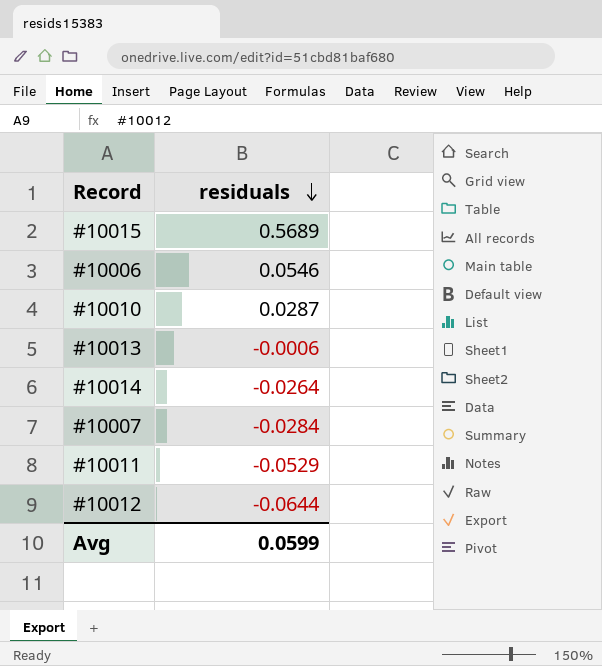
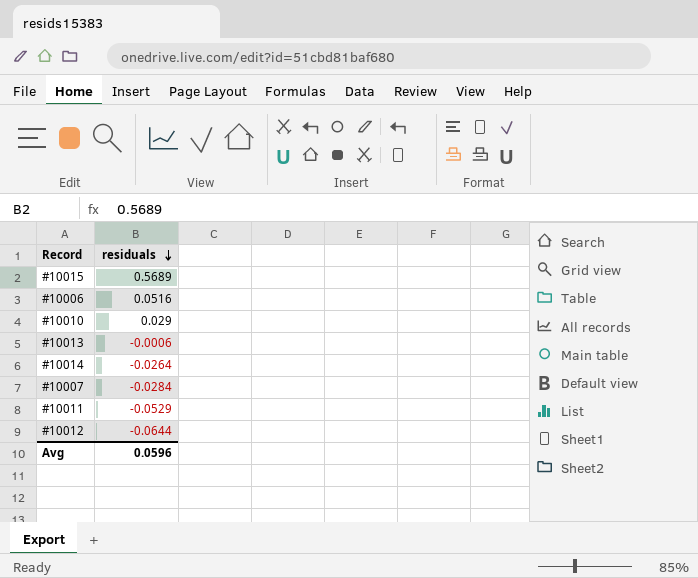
#10006 | residuals: 0.0546 -> 0.0516
#10010 | residuals: 0.0287 -> 0.029
Avg | residuals: 0.0599 -> 0.0596

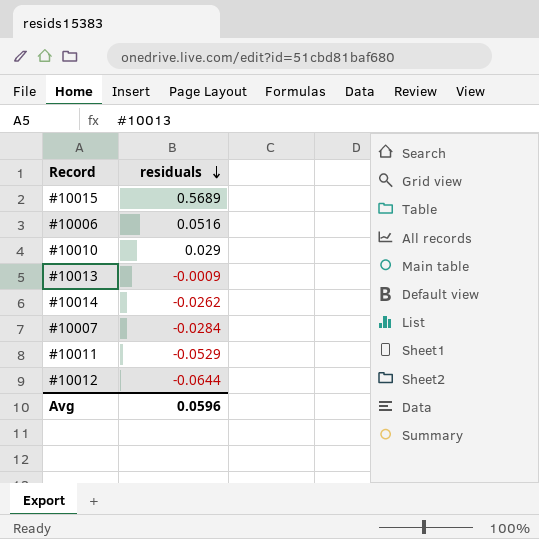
#10013 | residuals: -0.0006 -> -0.0009
#10014 | residuals: -0.0264 -> -0.0262

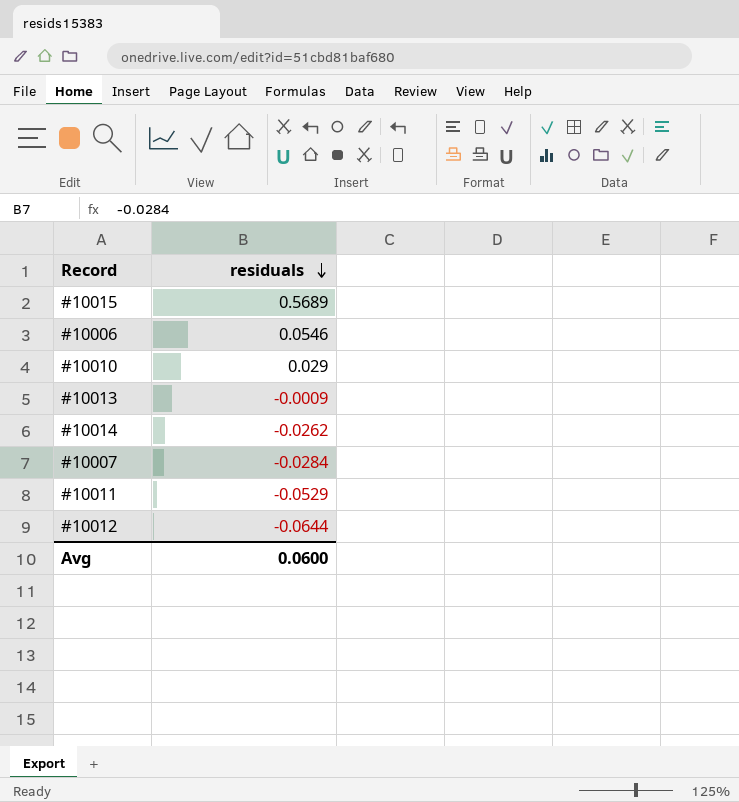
#10006 | residuals: 0.0516 -> 0.0546
Avg | residuals: 0.0596 -> 0.0600

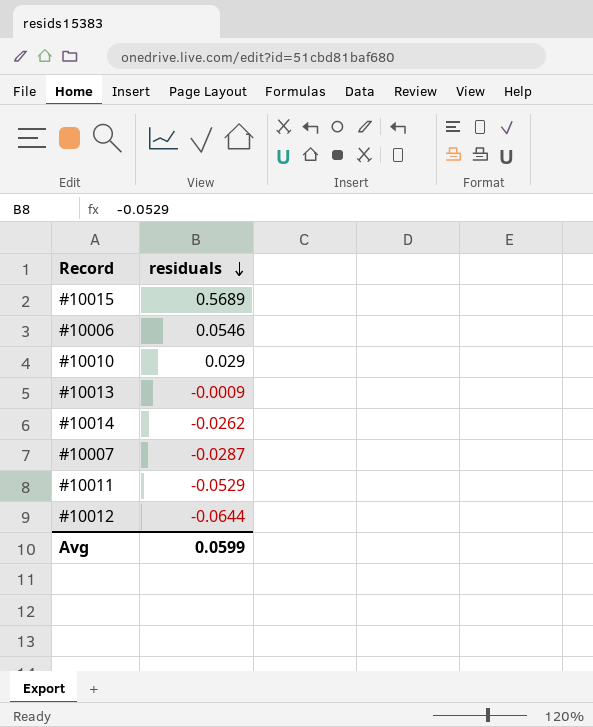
#10007 | residuals: -0.0284 -> -0.0287
Avg | residuals: 0.0600 -> 0.0599

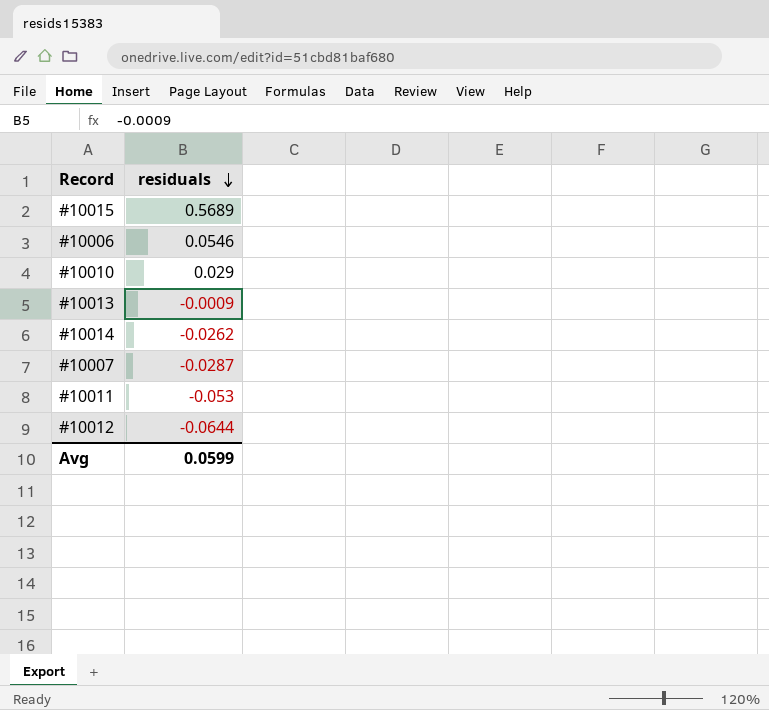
#10011 | residuals: -0.0529 -> -0.053

